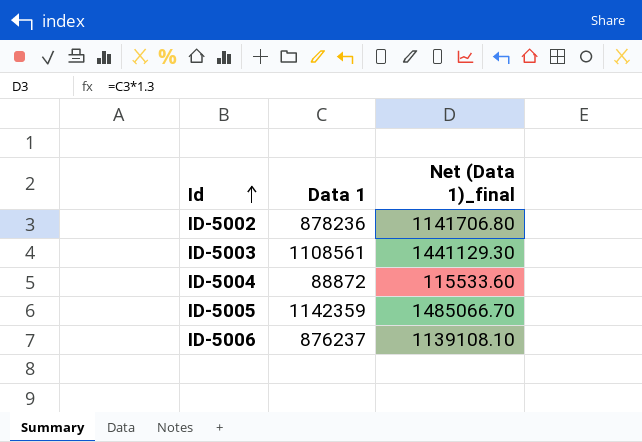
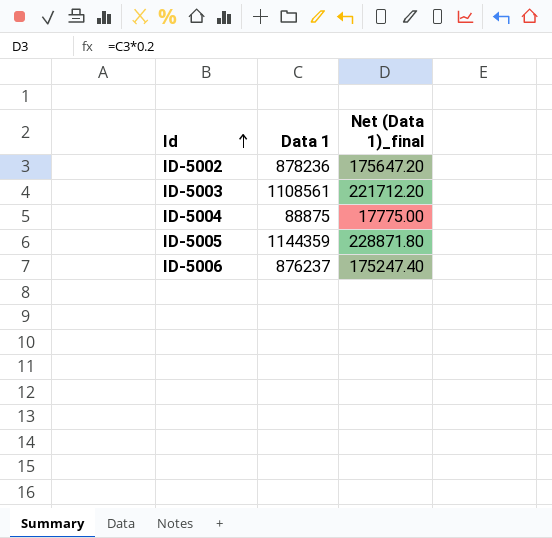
column Net (Data 1)_final | formula: [Data 1] * 1.3 -> [Data 1] * 0.2
ID-5004 | Data 1: 88872 -> 88875
ID-5005 | Data 1: 1142359 -> 1144359

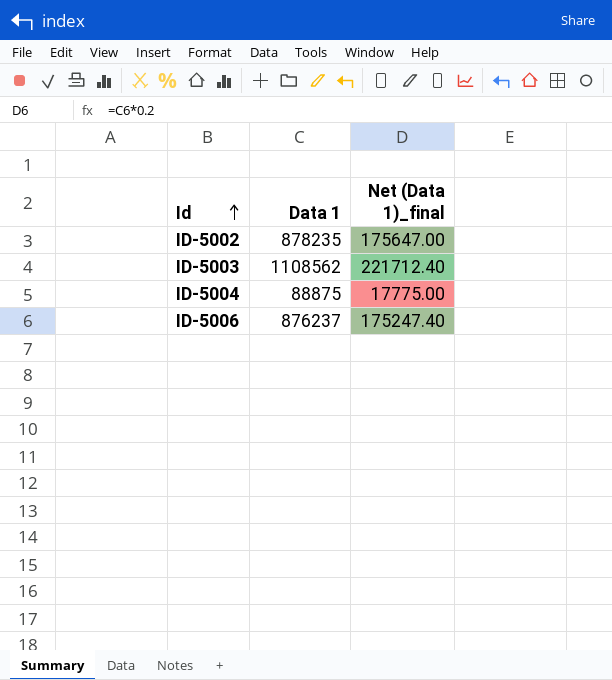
row ID-5005: 1144359 | 228871.80 -> none
ID-5002 | Data 1: 878236 -> 878235
ID-5002 | Net (Data 1)_final: 175647.20 -> 175647.00
ID-5003 | Data 1: 1108561 -> 1108562
ID-5003 | Net (Data 1)_final: 221712.20 -> 221712.40

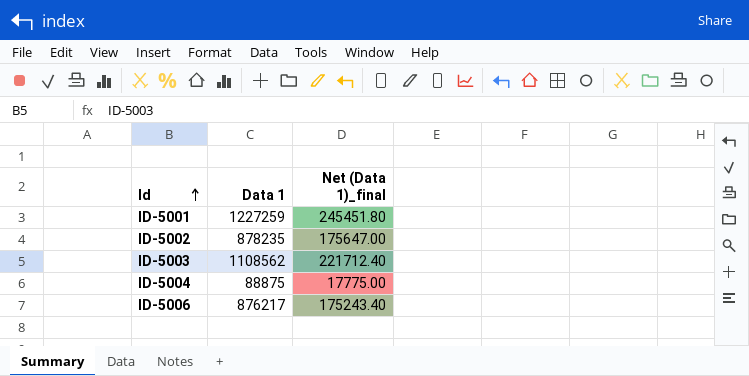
row ID-5001: none -> 1227259 | 245451.80
ID-5006 | Data 1: 876237 -> 876217
ID-5006 | Net (Data 1)_final: 175247.40 -> 175243.40

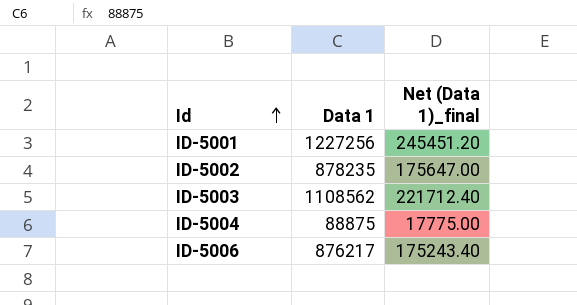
ID-5001 | Data 1: 1227259 -> 1227256
ID-5001 | Net (Data 1)_final: 245451.80 -> 245451.20

